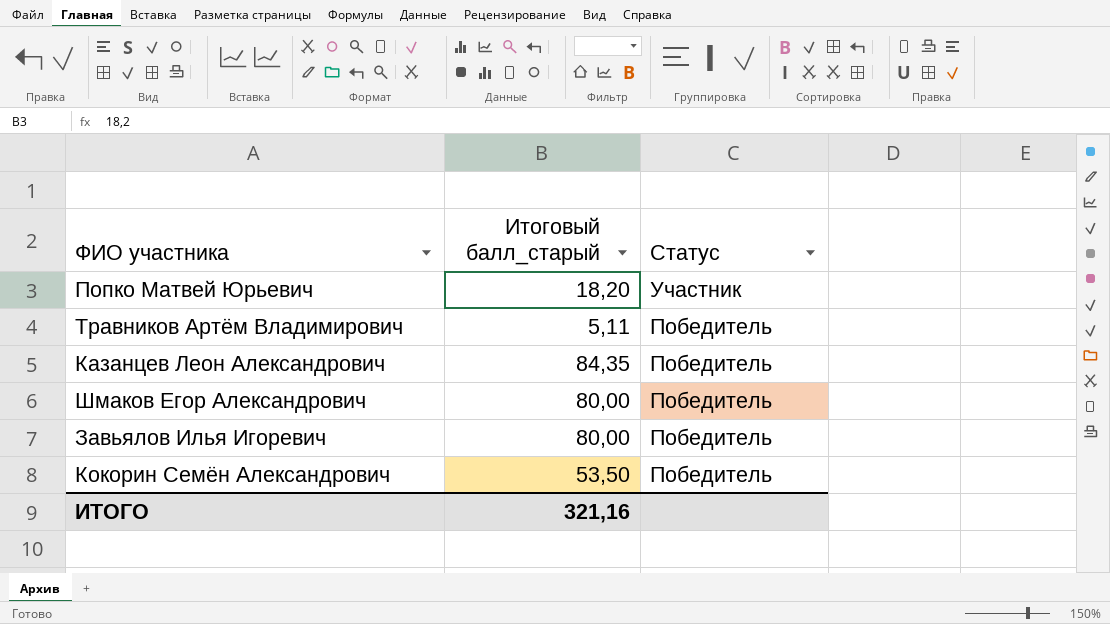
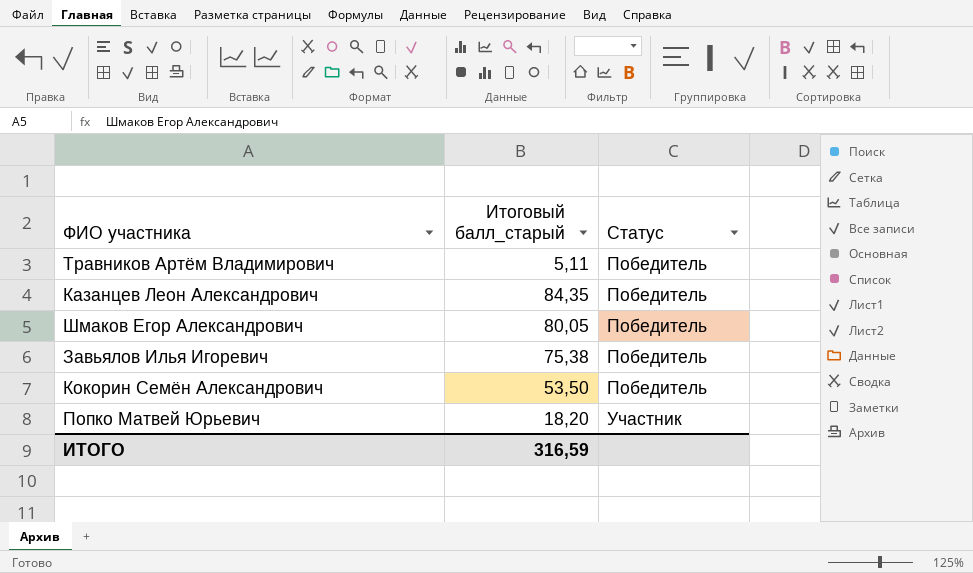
row order: Статус descending -> Статус ascending
Шмаков Егор Александрович | Итоговый балл_старый: 80,00 -> 80,05
Завьялов Илья Игоревич | Итоговый балл_старый: 80,00 -> 75,38
ИТОГО | Итоговый балл_старый: 321,16 -> 316,59

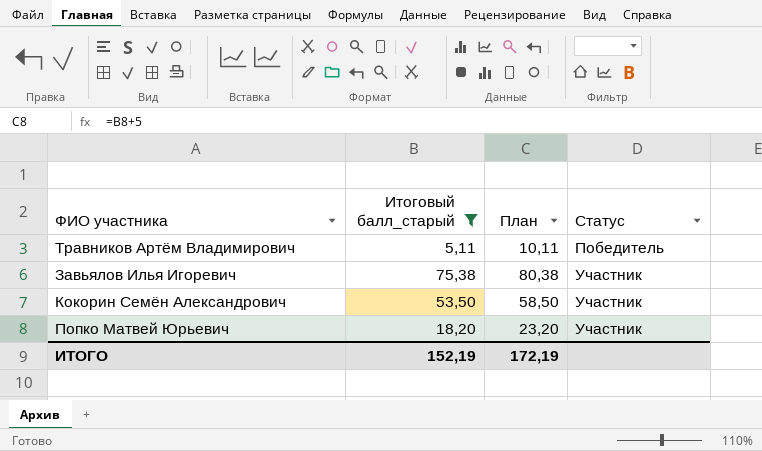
filter: none -> Итоговый балл_старый <= 75,38
column План | formula: none -> [Итоговый балл_старый] + 5
Завьялов Илья Игоревич | Статус: Победитель -> Участник
Кокорин Семён Александрович | Статус: Победитель -> Участник
ИТОГО | Итоговый балл_старый: 316,59 -> 152,19

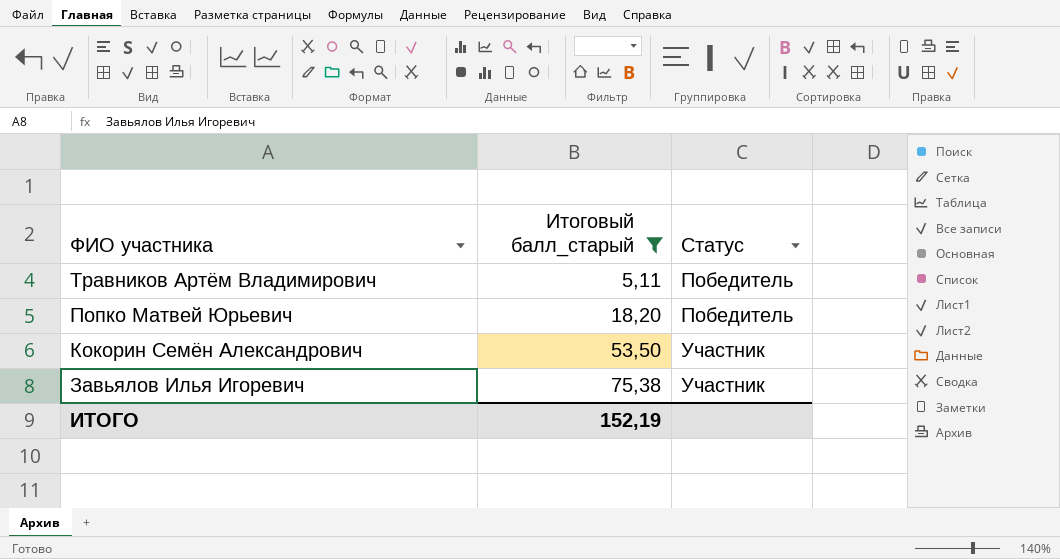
row order: Статус ascending -> ФИО участника descending
column План | formula: [Итоговый балл_старый] + 5 -> none
Попко Матвей Юрьевич | Статус: Участник -> Победитель

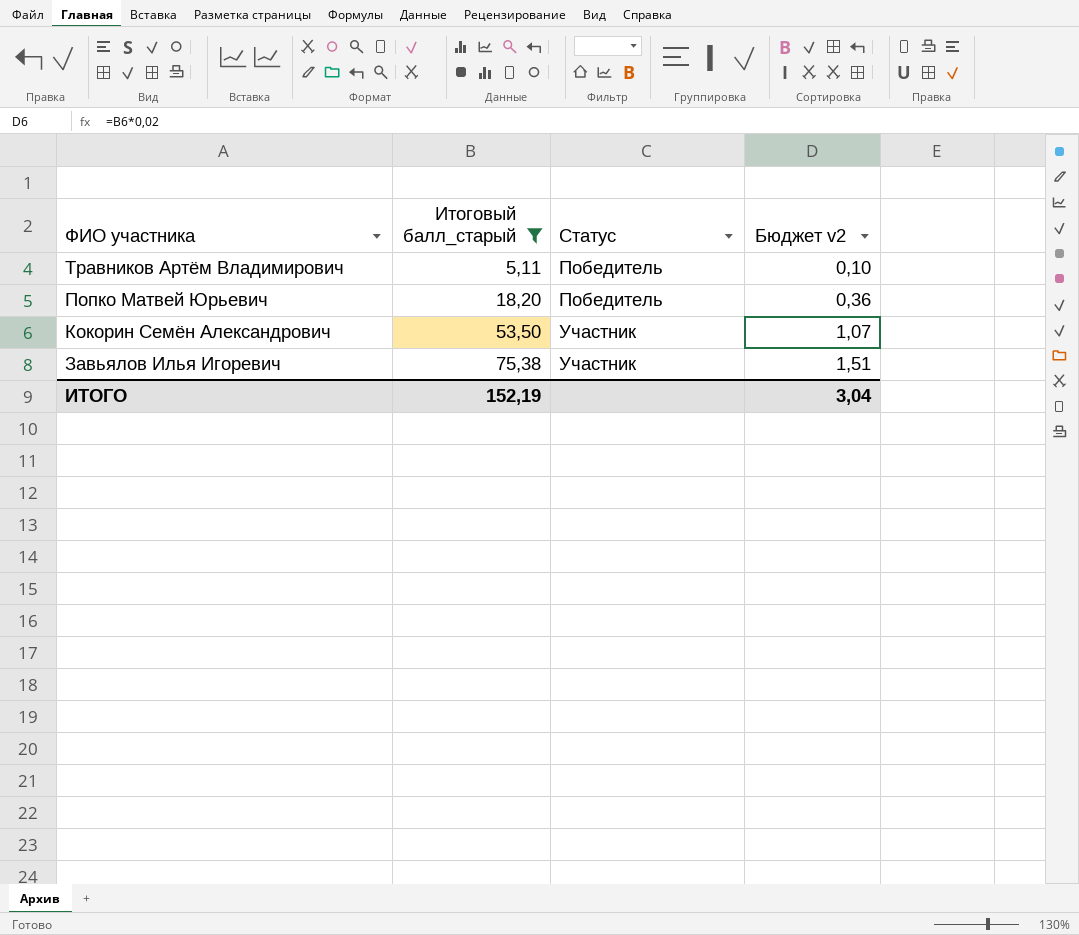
column Бюджет v2 | formula: none -> [Итоговый балл_старый] * 0,02

